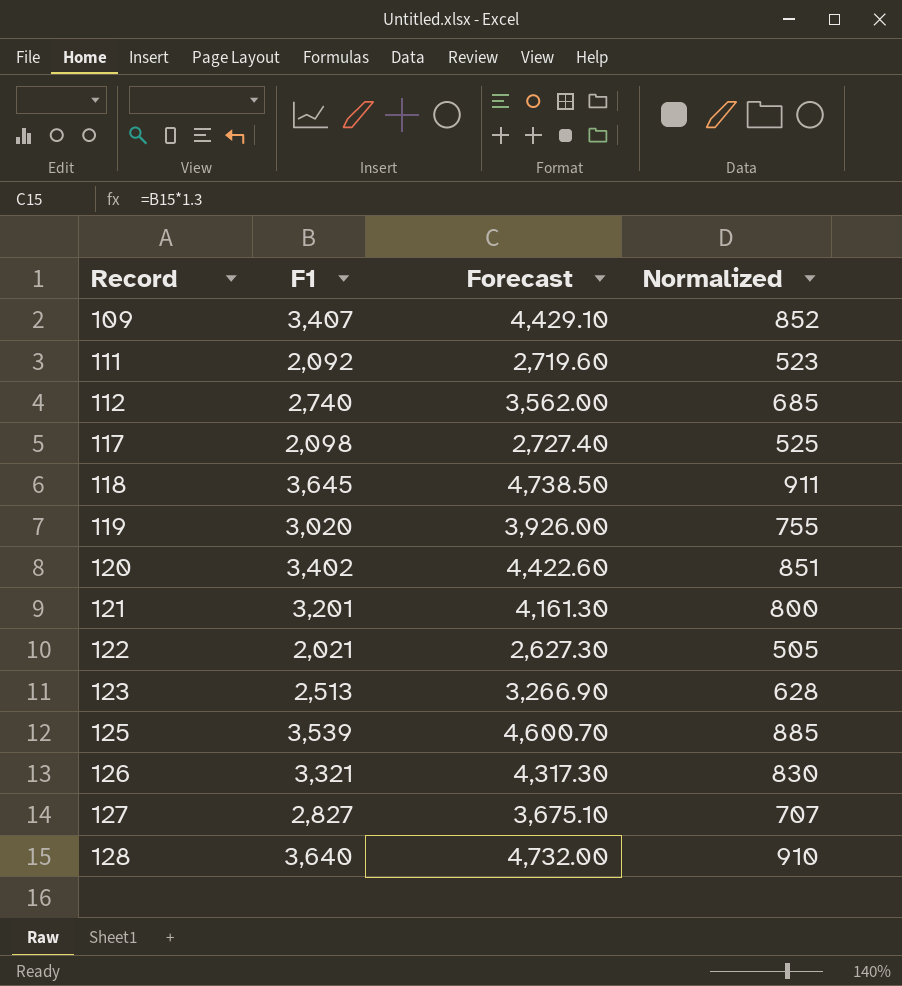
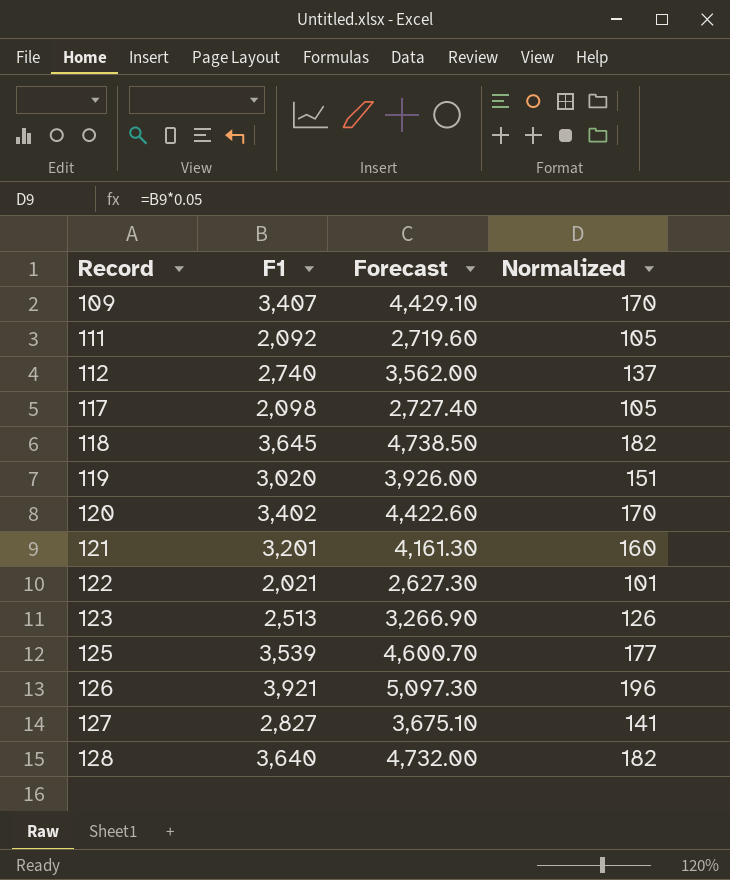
column Normalized | formula: [F1] * 0.25 -> [F1] * 0.05
126 | F1: 3,321 -> 3,921
126 | Forecast: 4,317.30 -> 5,097.30

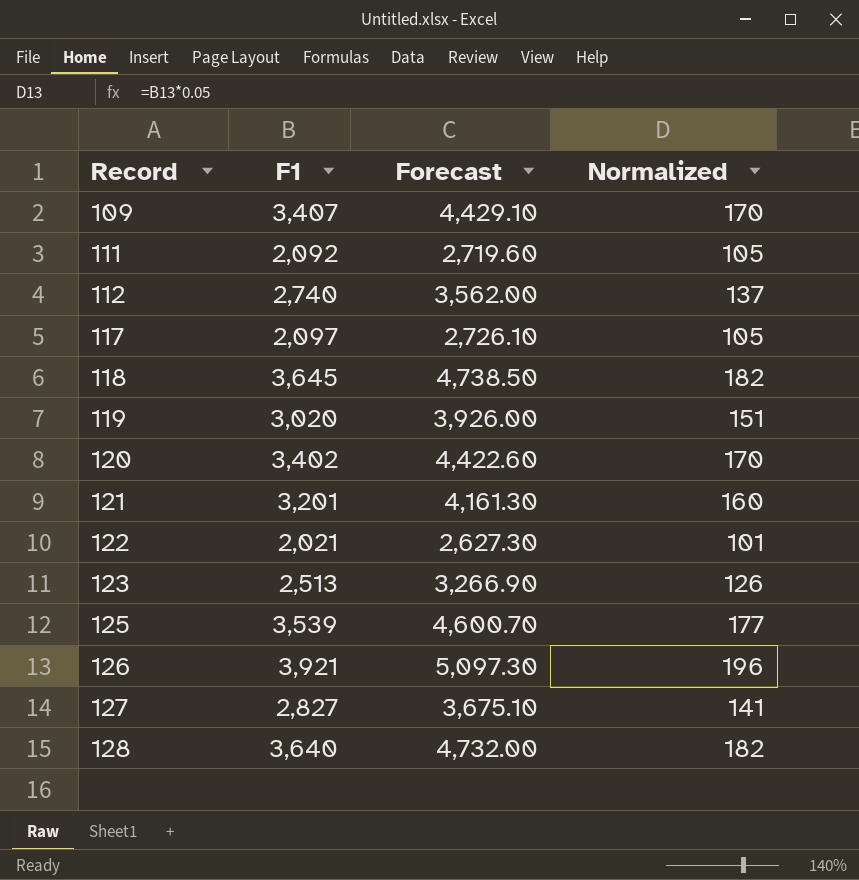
117 | F1: 2,098 -> 2,097
117 | Forecast: 2,727.40 -> 2,726.10

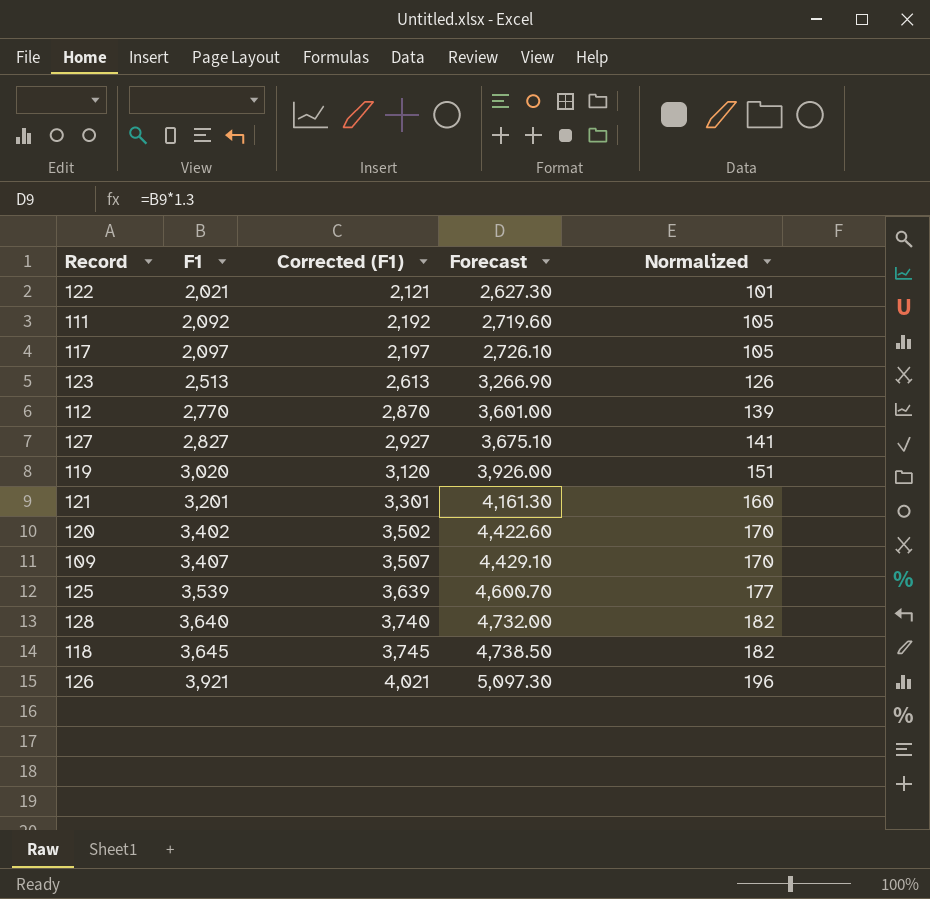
row order: Record ascending -> F1 ascending
column Corrected (F1) | formula: none -> [F1] + 100
112 | F1: 2,740 -> 2,770
112 | Forecast: 3,562.00 -> 3,601.00
112 | Normalized: 137 -> 139

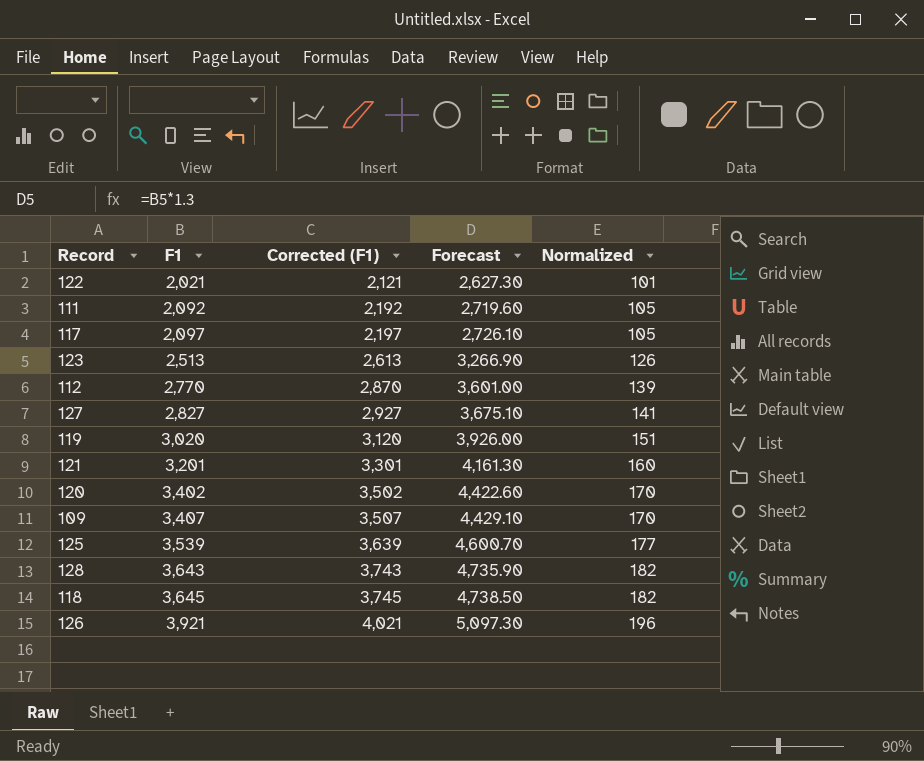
128 | F1: 3,640 -> 3,643
128 | Corrected (F1): 3,740 -> 3,743
128 | Forecast: 4,732.00 -> 4,735.90

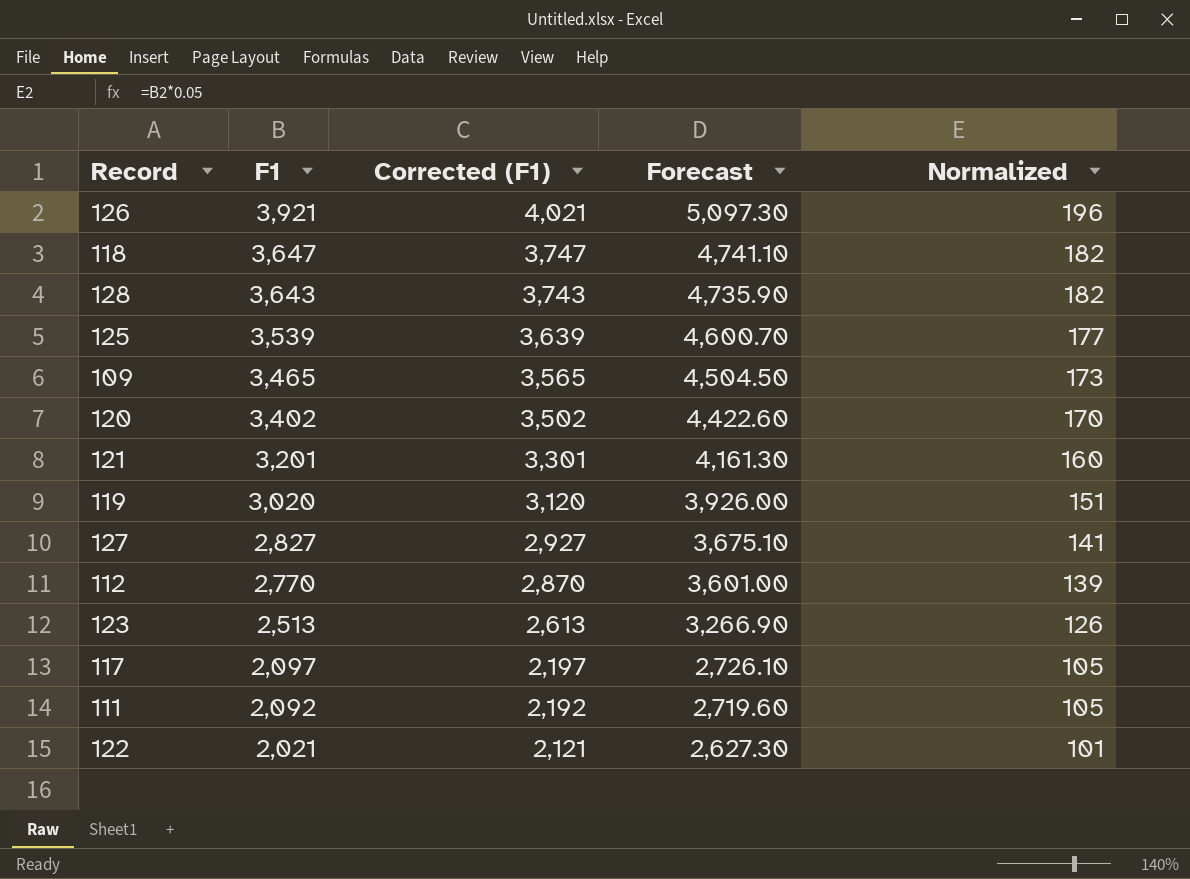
row order: F1 ascending -> F1 descending
118 | F1: 3,645 -> 3,647
118 | Corrected (F1): 3,745 -> 3,747
118 | Forecast: 4,738.50 -> 4,741.10
109 | F1: 3,407 -> 3,465
109 | Corrected (F1): 3,507 -> 3,565
109 | Forecast: 4,429.10 -> 4,504.50
109 | Normalized: 170 -> 173

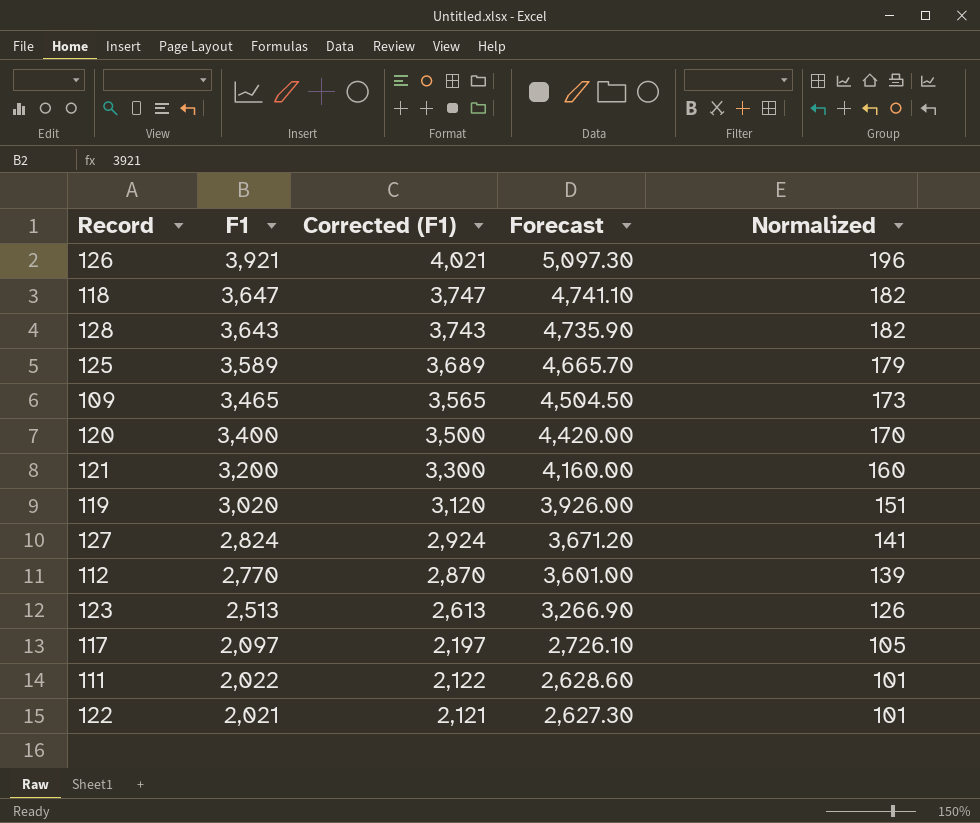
125 | F1: 3,539 -> 3,589
125 | Corrected (F1): 3,639 -> 3,689
125 | Forecast: 4,600.70 -> 4,665.70
125 | Normalized: 177 -> 179
120 | F1: 3,402 -> 3,400
120 | Corrected (F1): 3,502 -> 3,500
120 | Forecast: 4,422.60 -> 4,420.00
121 | F1: 3,201 -> 3,200
121 | Corrected (F1): 3,301 -> 3,300
121 | Forecast: 4,161.30 -> 4,160.00
127 | F1: 2,827 -> 2,824
127 | Corrected (F1): 2,927 -> 2,924
127 | Forecast: 3,675.10 -> 3,671.20
111 | F1: 2,092 -> 2,022
111 | Corrected (F1): 2,192 -> 2,122
111 | Forecast: 2,719.60 -> 2,628.60
111 | Normalized: 105 -> 101

